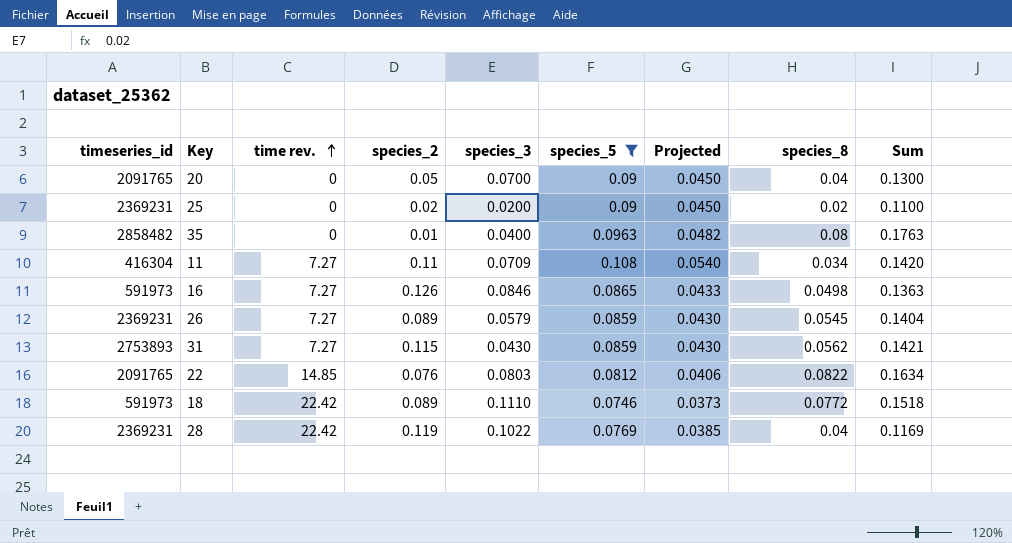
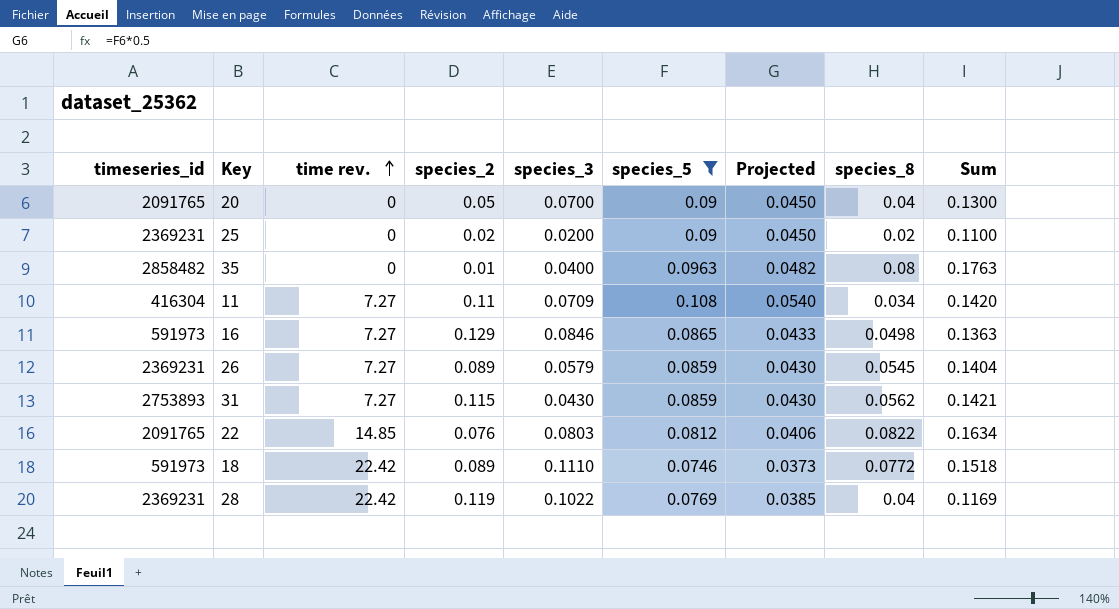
16 | species_2: 0.126 -> 0.129

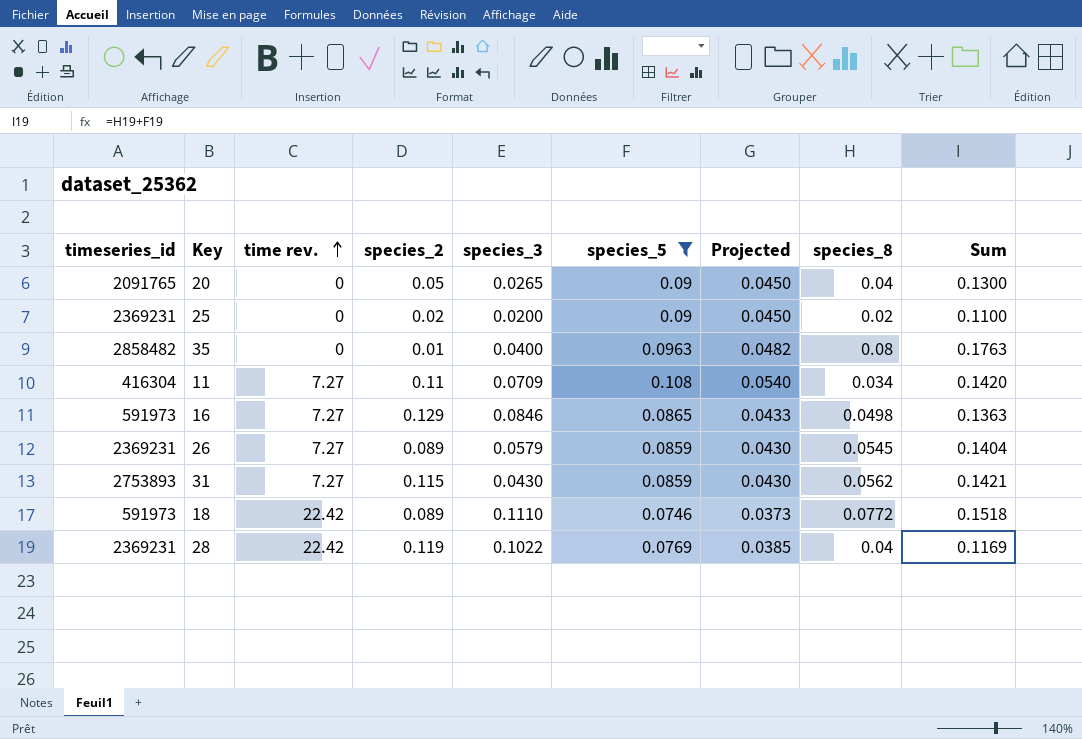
row 22: 2091765 | 14.85 | 0.076 | 0.0803 | 0.0812 | 0.0406 | 0.0822 | 0.1634 -> none
20 | species_3: 0.0700 -> 0.0265

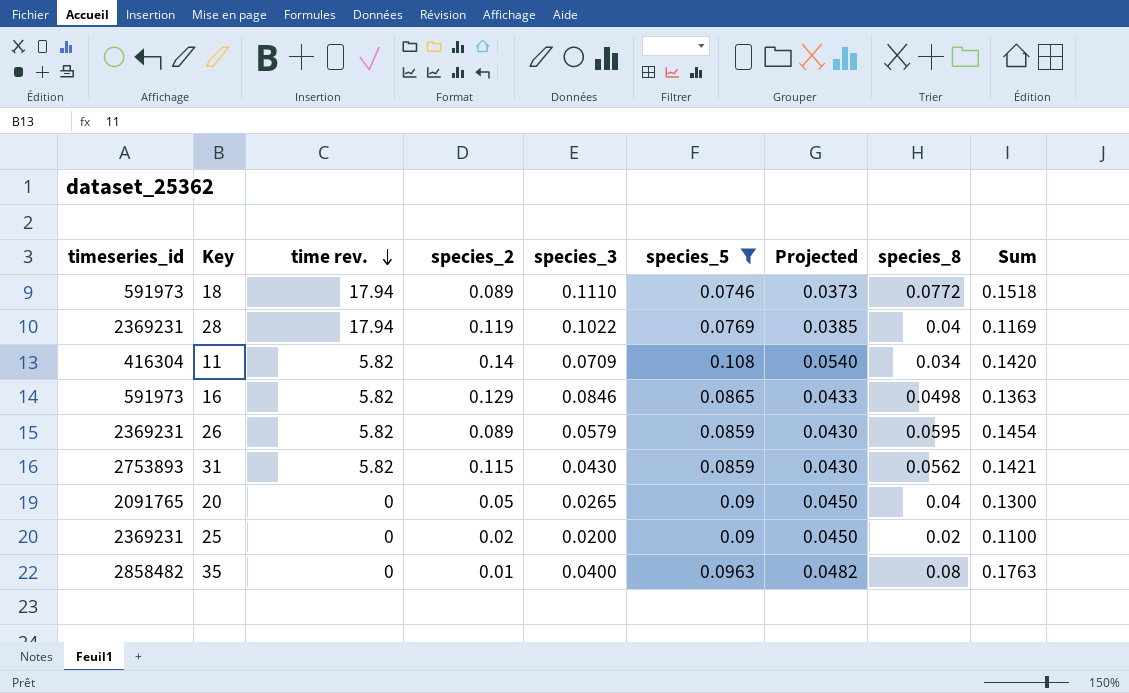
row order: time rev. ascending -> time rev. descending
18 | time rev.: 22.42 -> 17.94
28 | time rev.: 22.42 -> 17.94
11 | time rev.: 7.27 -> 5.82
11 | species_2: 0.11 -> 0.14
16 | time rev.: 7.27 -> 5.82
26 | time rev.: 7.27 -> 5.82
26 | species_8: 0.0545 -> 0.0595
26 | Sum: 0.1404 -> 0.1454
31 | time rev.: 7.27 -> 5.82

